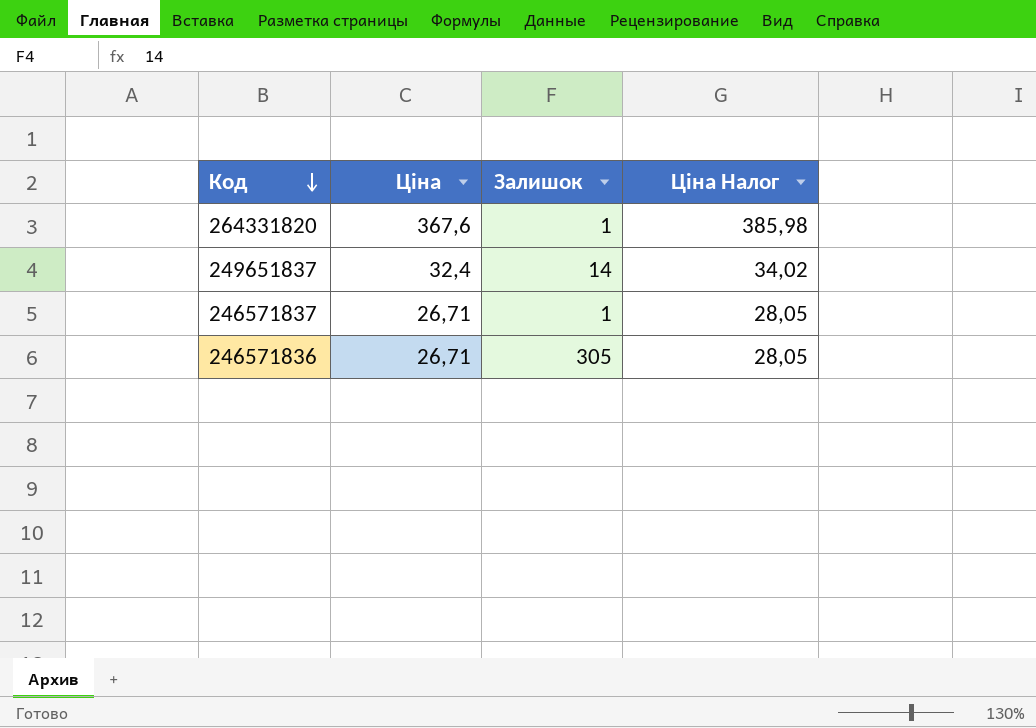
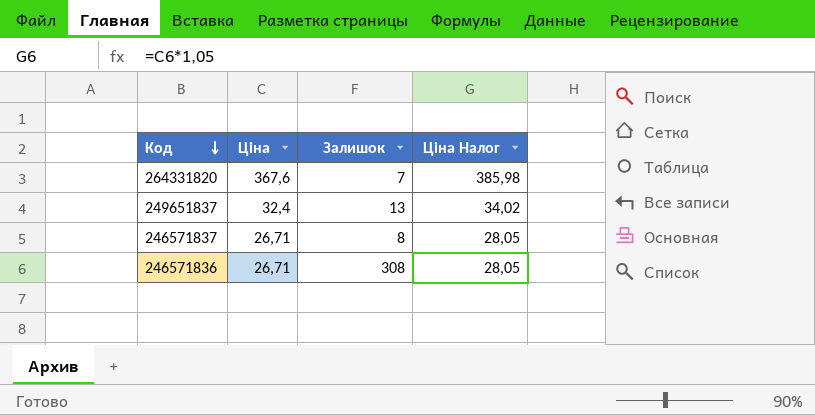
264331820 | Залишок: 1 -> 7
249651837 | Залишок: 14 -> 13
246571837 | Залишок: 1 -> 8
246571836 | Залишок: 305 -> 308

